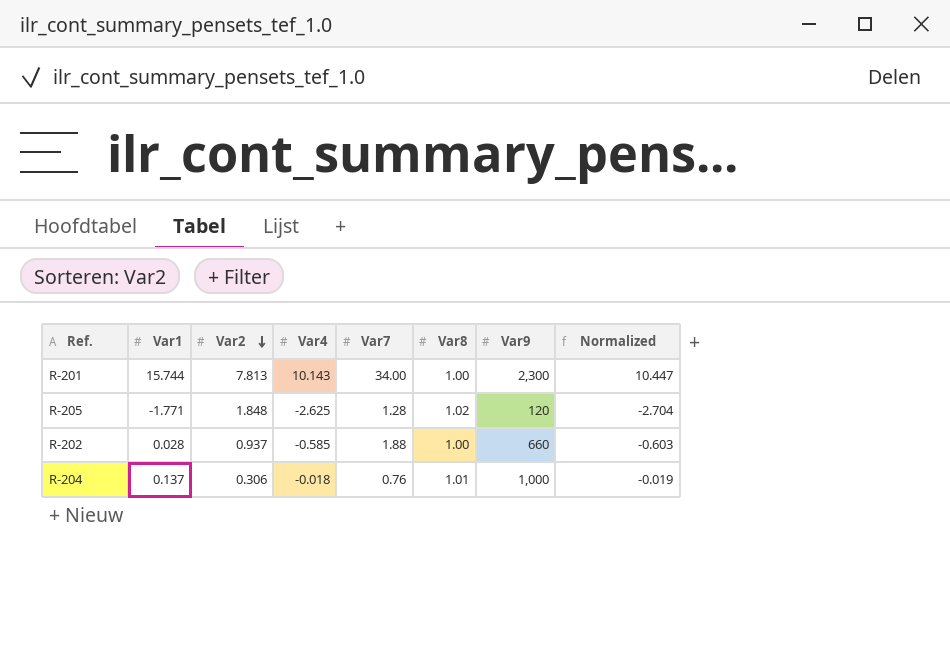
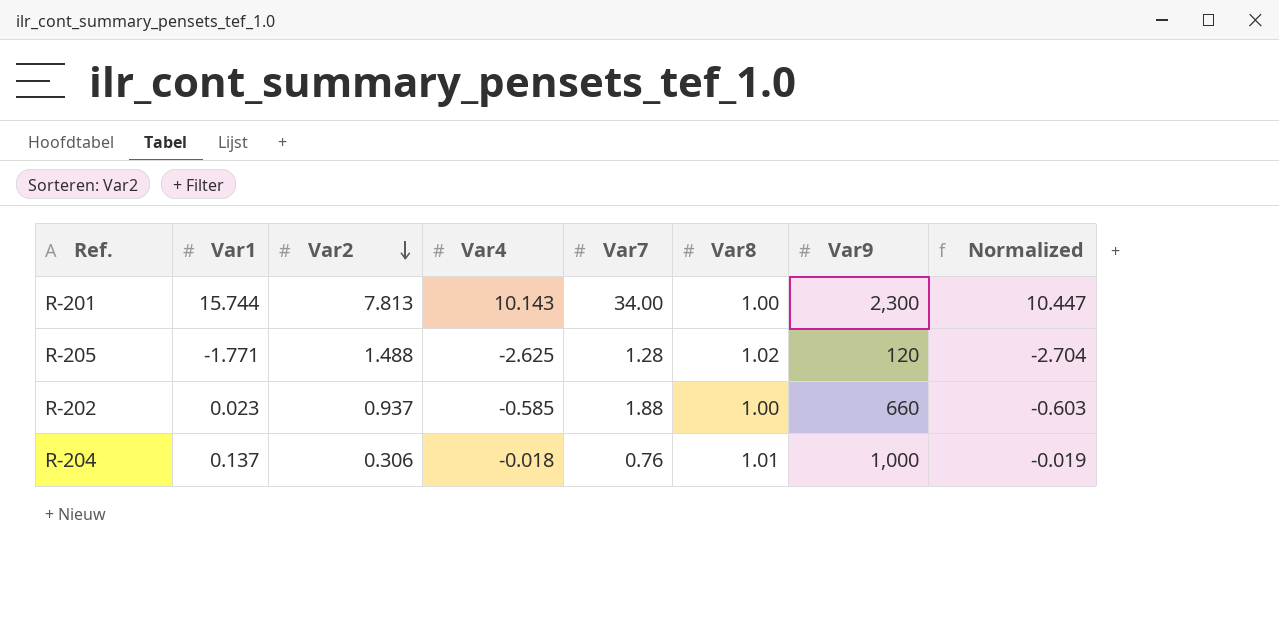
R-205 | Var2: 1.848 -> 1.488
R-202 | Var1: 0.028 -> 0.023

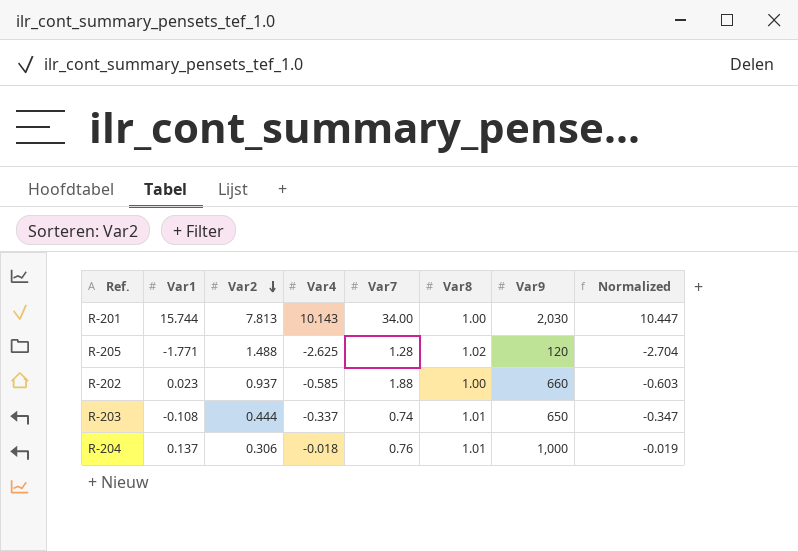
R-201 | Var9: 2,300 -> 2,030
row R-203: none -> -0.108 | 0.444 | -0.337 | 0.74 | 1.01 | 650 | -0.347

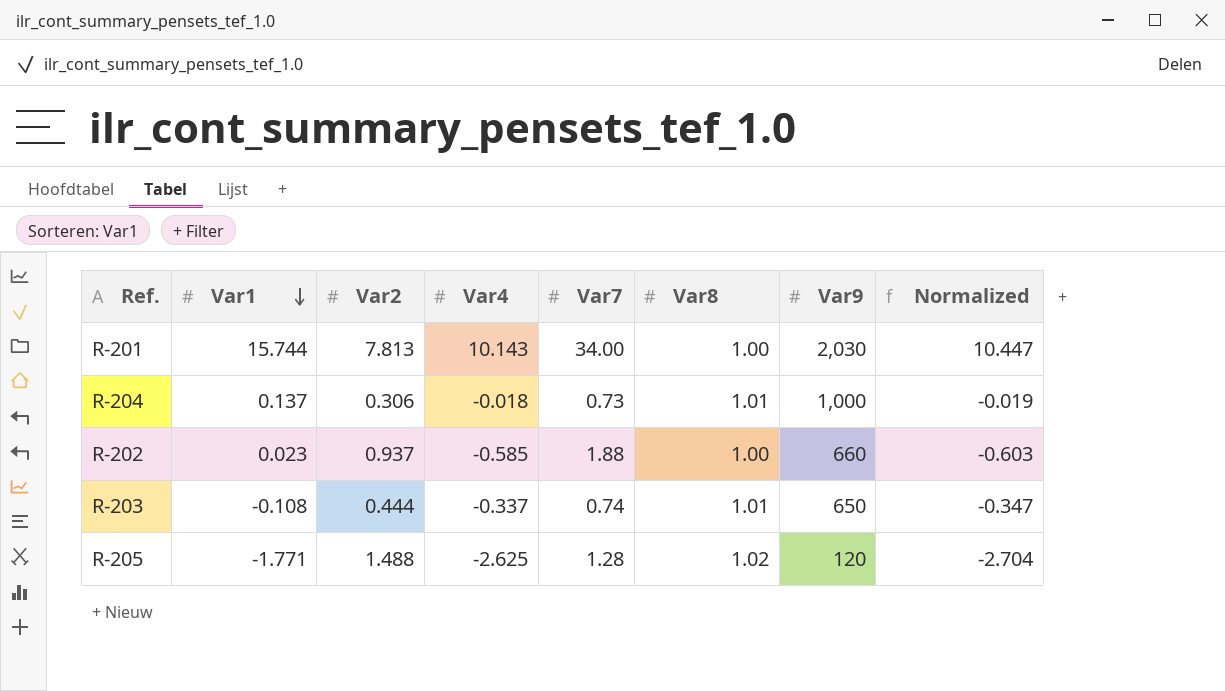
row order: Var2 descending -> Var1 descending
R-204 | Var7: 0.76 -> 0.73

